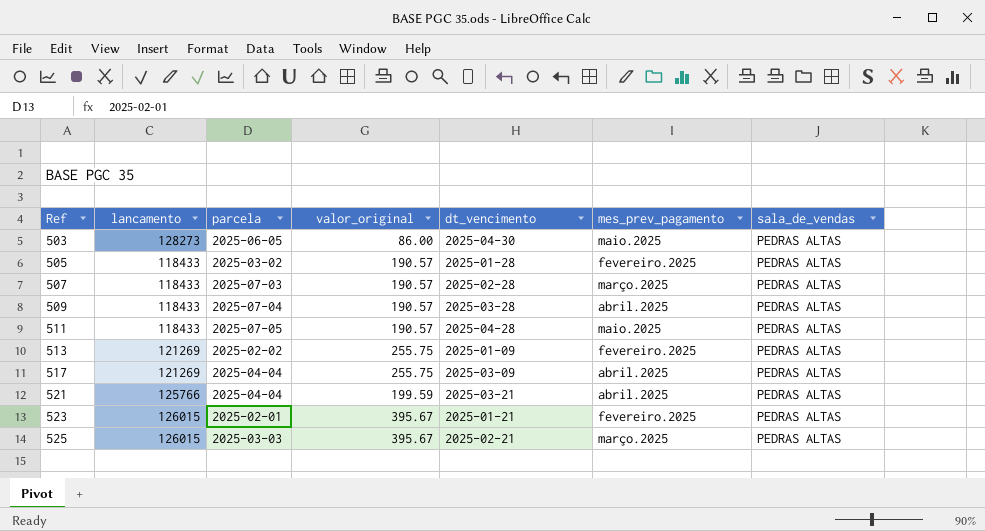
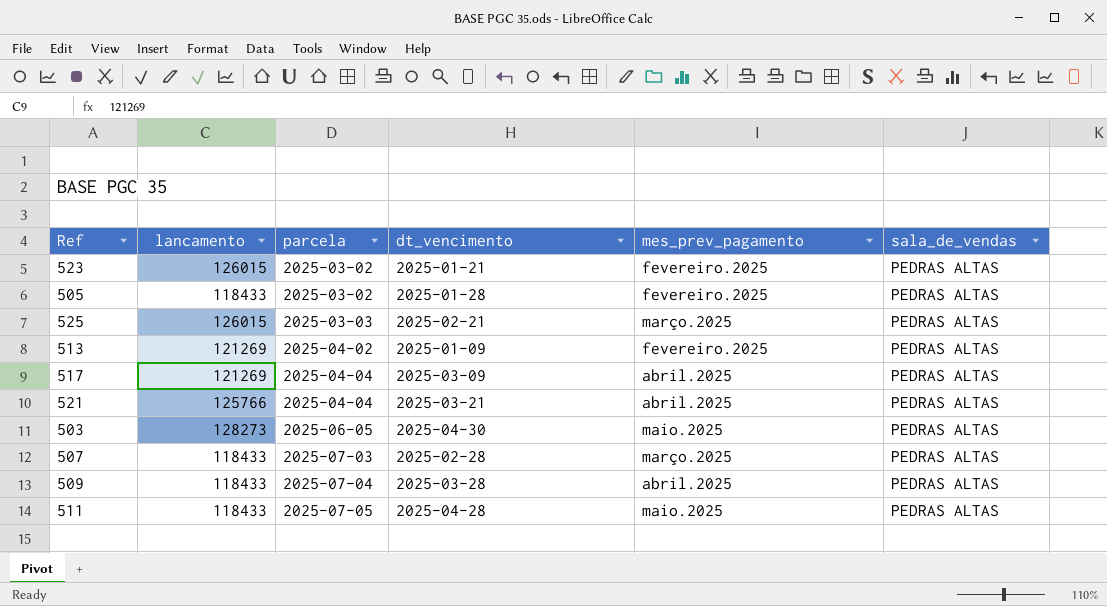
row order: Ref ascending -> parcela ascending
column valor_original | position: 4 -> none
523 | parcela: 2025-02-01 -> 2025-03-02
513 | parcela: 2025-02-02 -> 2025-04-02

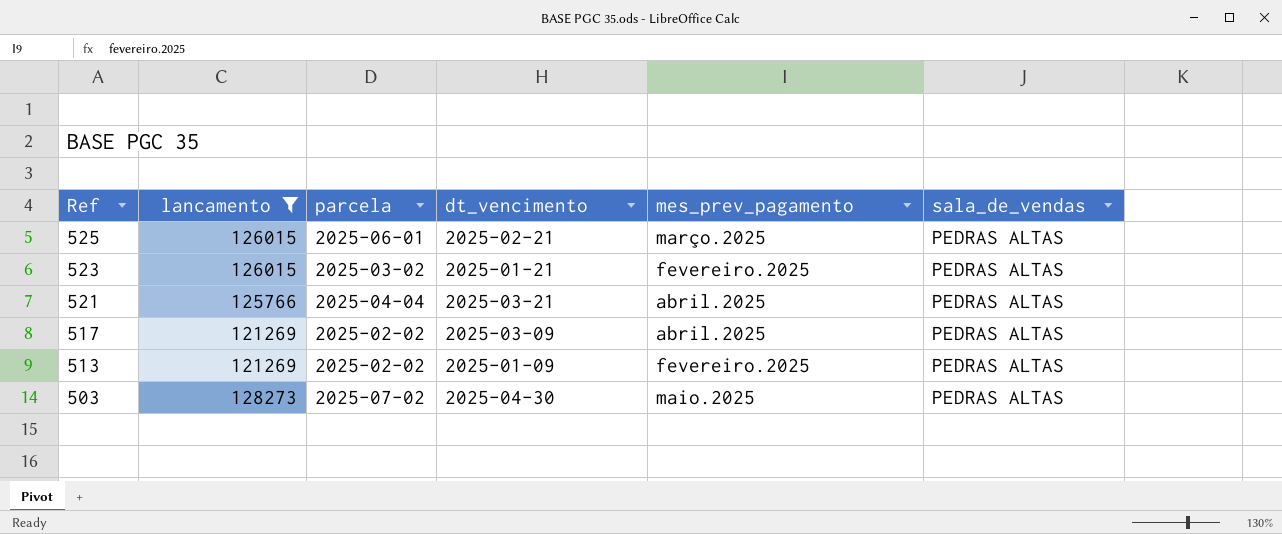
filter: none -> lancamento != 118433
row order: parcela ascending -> Ref descending
525 | parcela: 2025-03-03 -> 2025-06-01
517 | parcela: 2025-04-04 -> 2025-02-02
513 | parcela: 2025-04-02 -> 2025-02-02
503 | parcela: 2025-06-05 -> 2025-07-02

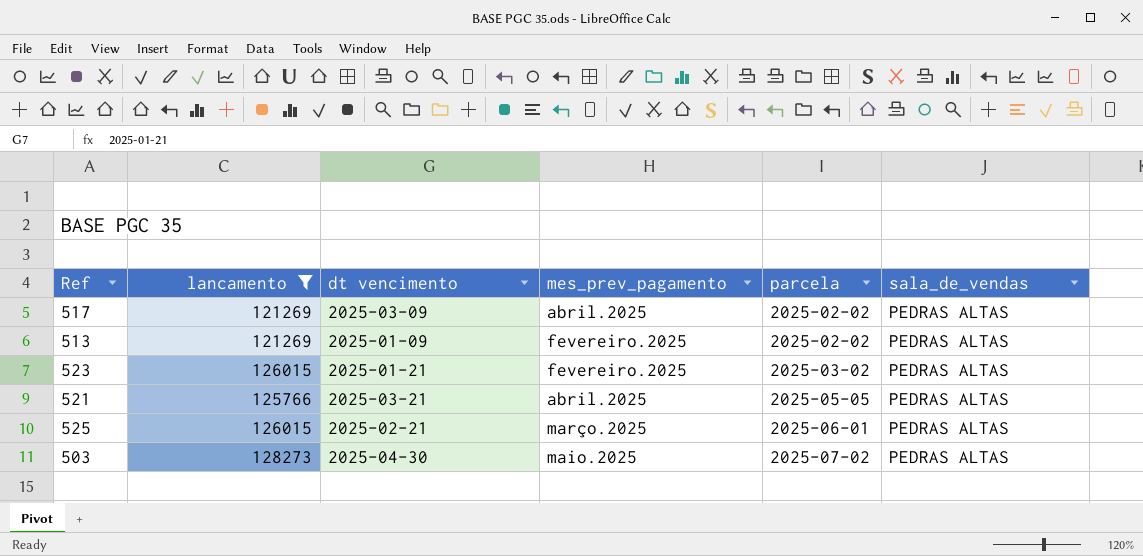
row order: Ref descending -> parcela ascending
column name: dt_vencimento -> dt vencimento
column parcela | position: 3 -> 5
521 | parcela: 2025-04-04 -> 2025-05-05

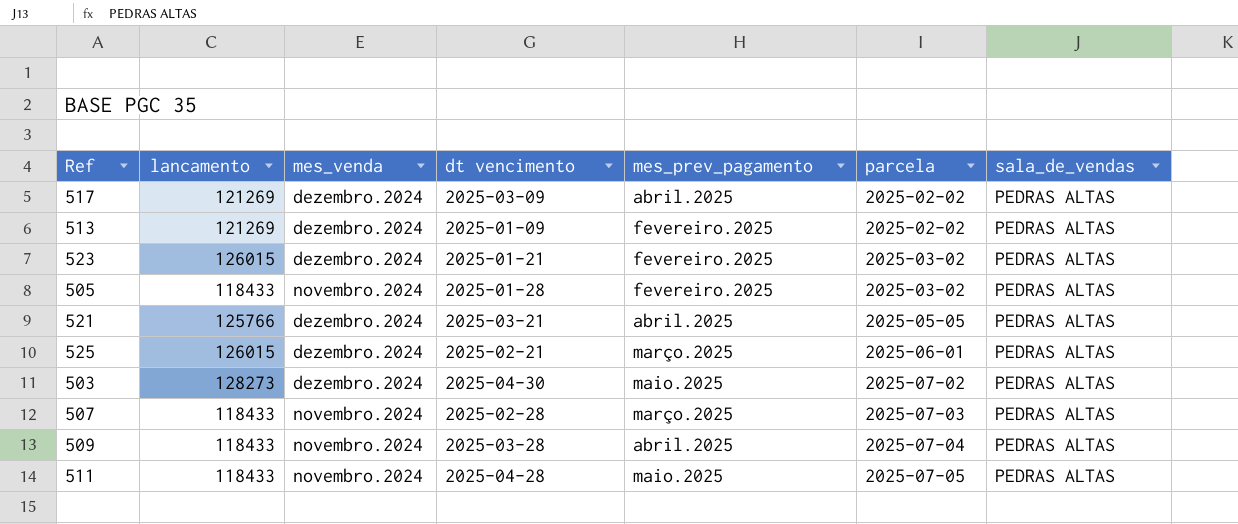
filter: lancamento != 118433 -> none
column mes_venda | position: none -> 3

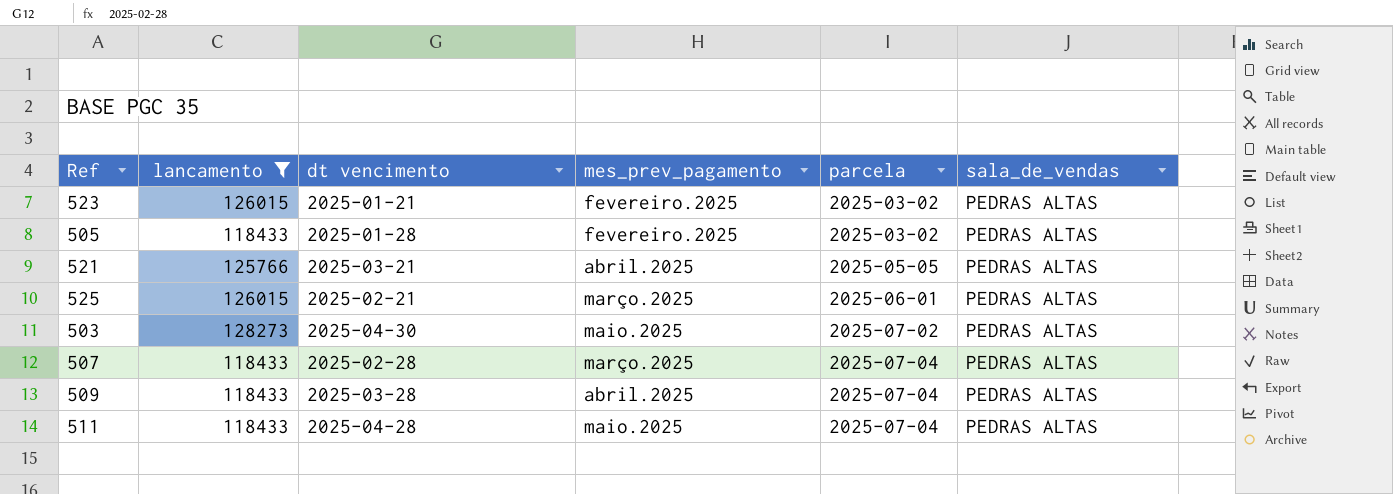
filter: none -> lancamento != 121269
column mes_venda | position: 3 -> none
507 | parcela: 2025-07-03 -> 2025-07-04
511 | parcela: 2025-07-05 -> 2025-07-04

